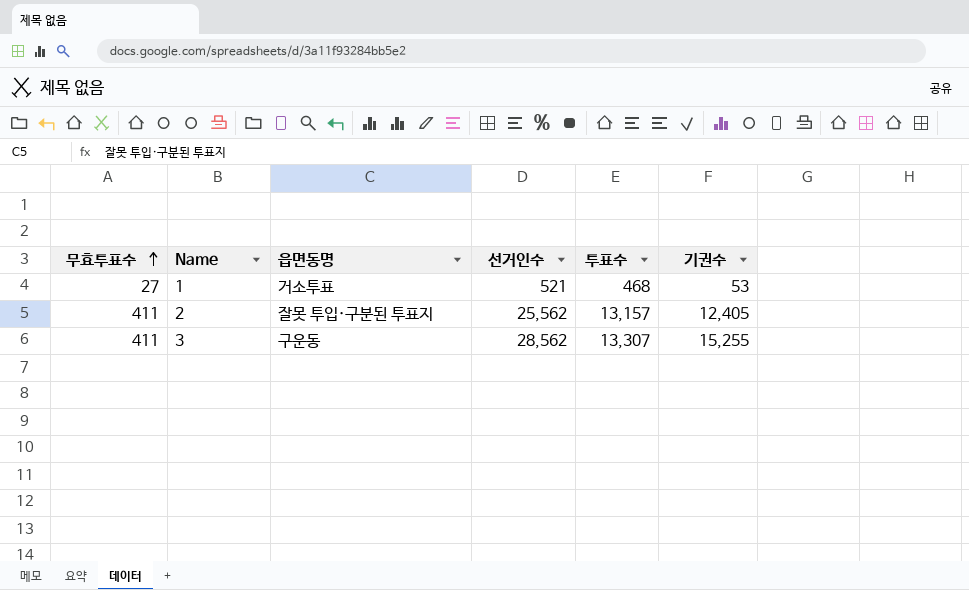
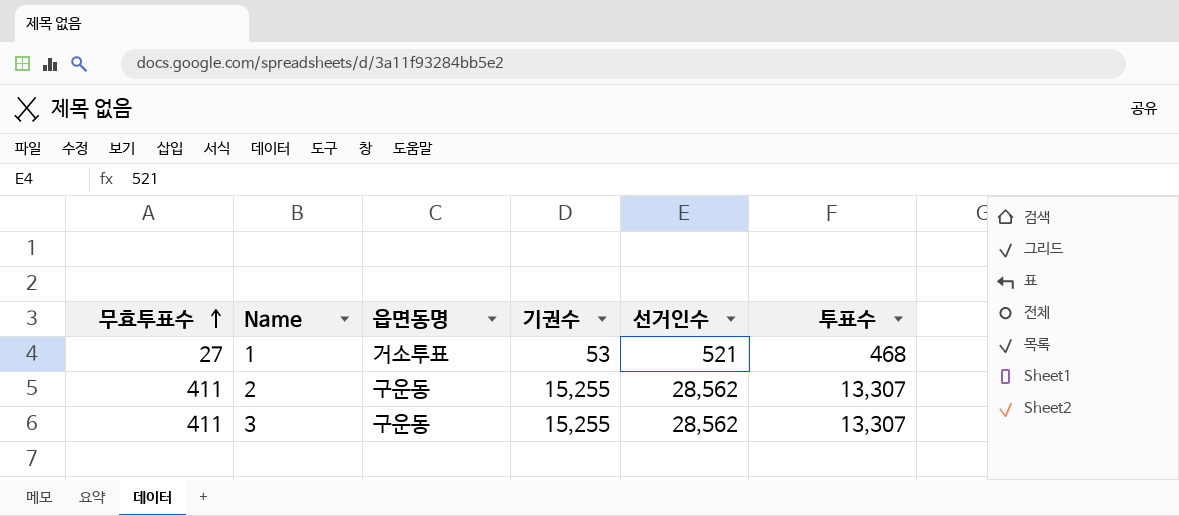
column 기권수 | position: 6 -> 4
2 | 읍면동명: 잘못 투입·구분된 투표지 -> 구운동
2 | 기권수: 12,405 -> 15,255
2 | 선거인수: 25,562 -> 28,562
2 | 투표수: 13,157 -> 13,307

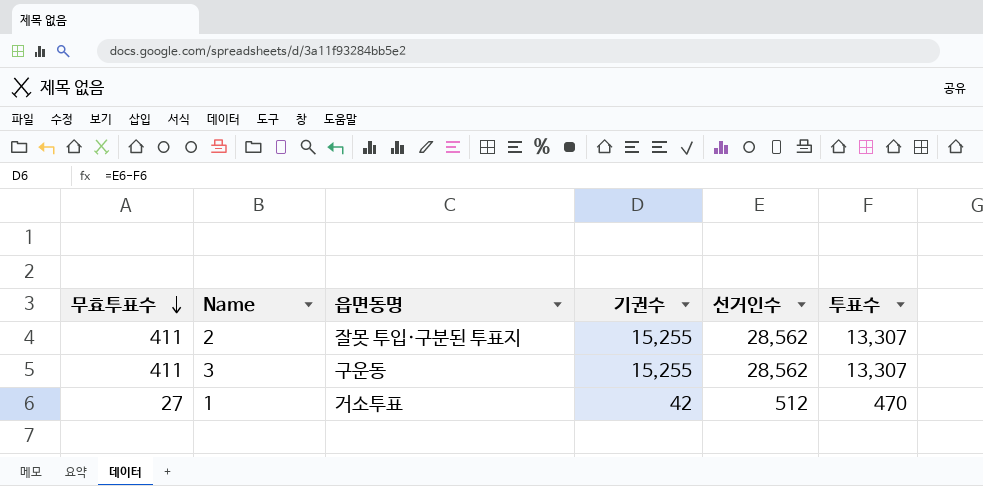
row order: 무효투표수 ascending -> 무효투표수 descending
2 | 읍면동명: 구운동 -> 잘못 투입·구분된 투표지
1 | 기권수: 53 -> 42
1 | 선거인수: 521 -> 512
1 | 투표수: 468 -> 470

